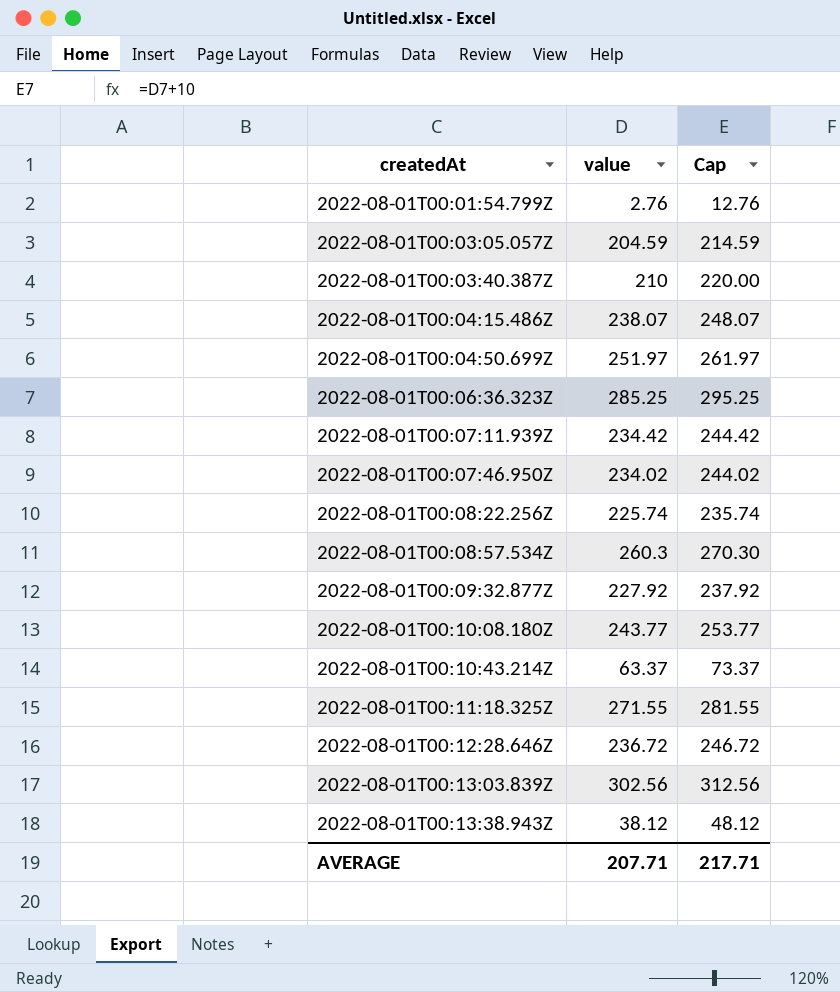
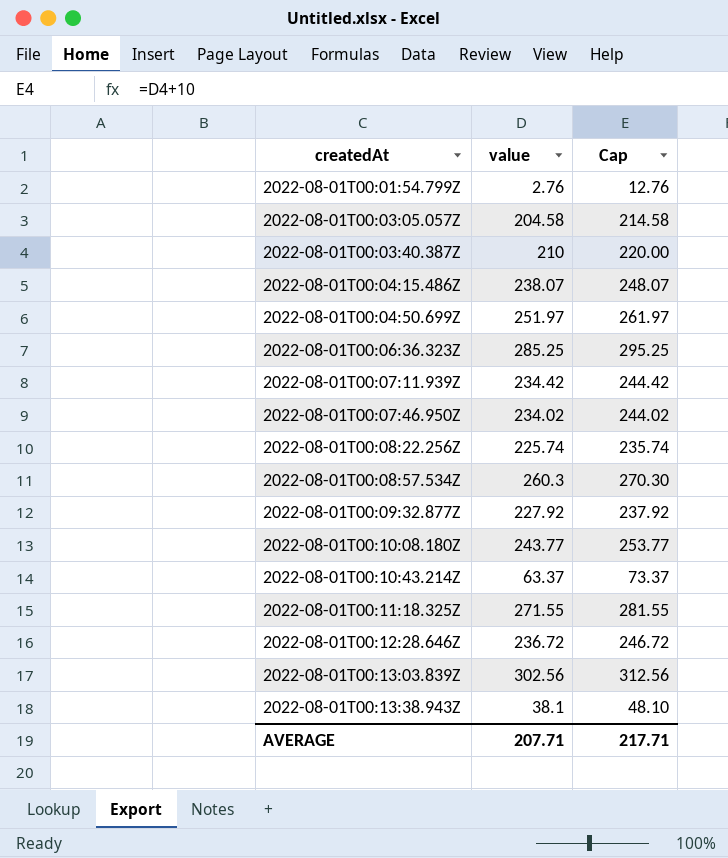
2022-08-01T00:03:05.057Z | value: 204.59 -> 204.58
2022-08-01T00:03:05.057Z | Cap: 214.59 -> 214.58
2022-08-01T00:13:38.943Z | value: 38.12 -> 38.1
2022-08-01T00:13:38.943Z | Cap: 48.12 -> 48.10

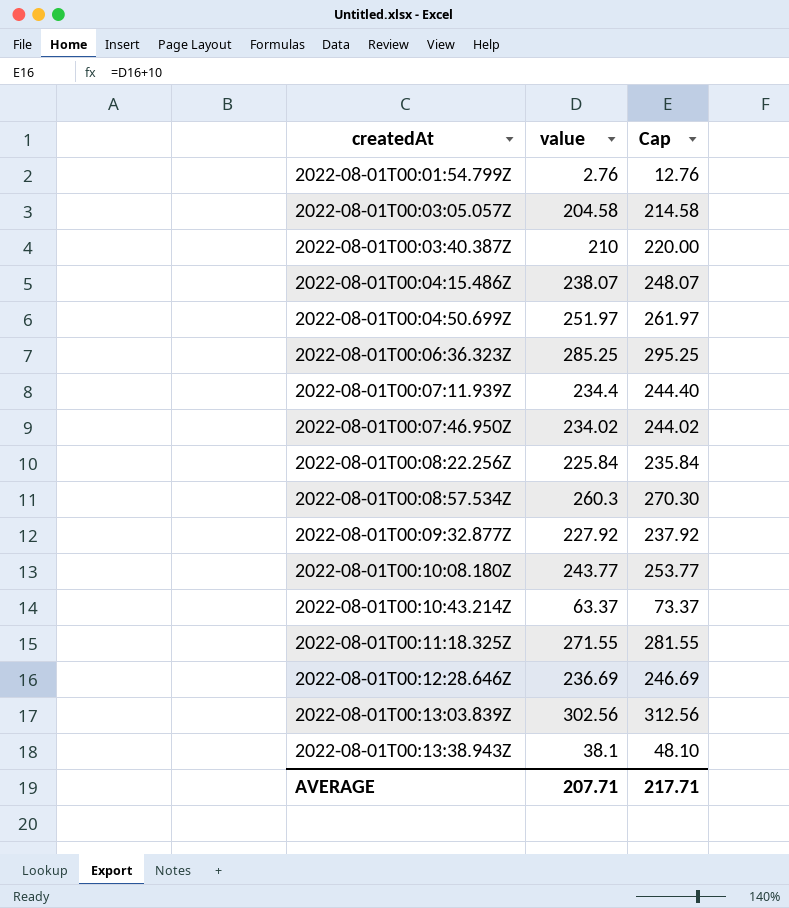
2022-08-01T00:07:11.939Z | value: 234.42 -> 234.4
2022-08-01T00:07:11.939Z | Cap: 244.42 -> 244.40
2022-08-01T00:08:22.256Z | value: 225.74 -> 225.84
2022-08-01T00:08:22.256Z | Cap: 235.74 -> 235.84
2022-08-01T00:12:28.646Z | value: 236.72 -> 236.69
2022-08-01T00:12:28.646Z | Cap: 246.72 -> 246.69

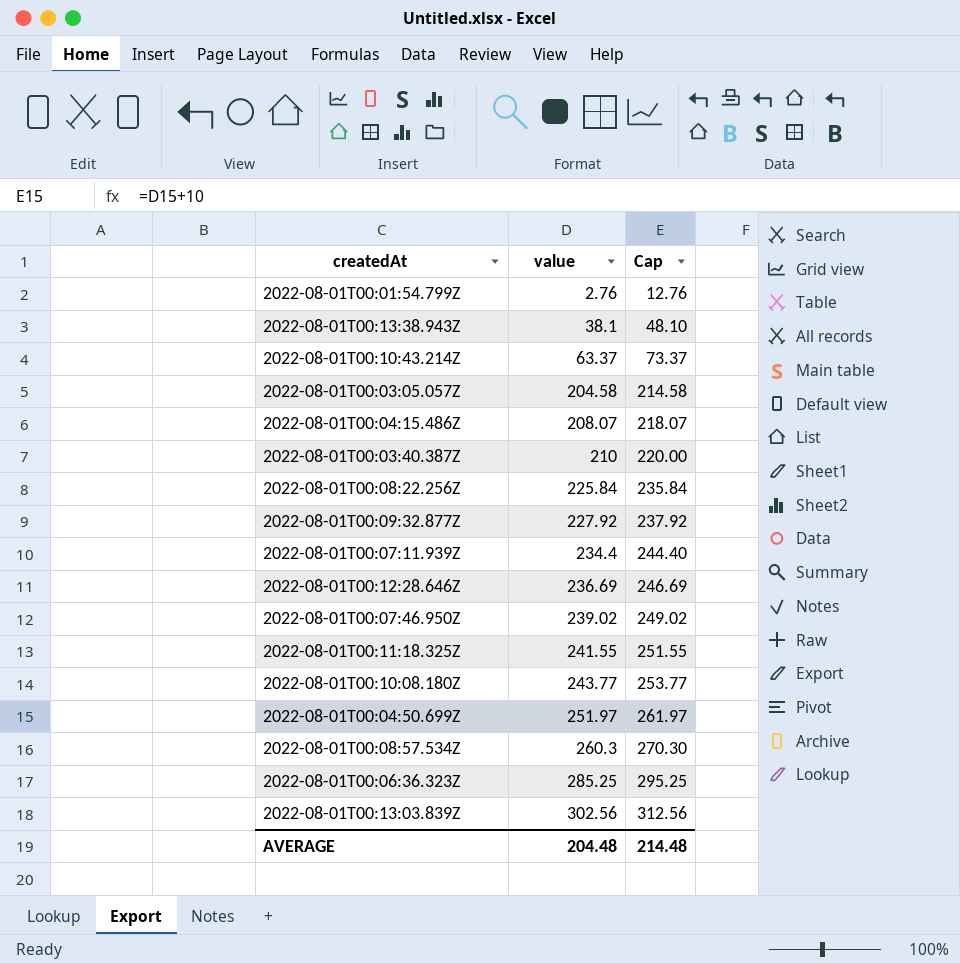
row order: createdAt ascending -> value ascending
2022-08-01T00:04:15.486Z | value: 238.07 -> 208.07
2022-08-01T00:04:15.486Z | Cap: 248.07 -> 218.07
2022-08-01T00:07:46.950Z | value: 234.02 -> 239.02
2022-08-01T00:07:46.950Z | Cap: 244.02 -> 249.02
2022-08-01T00:11:18.325Z | value: 271.55 -> 241.55
2022-08-01T00:11:18.325Z | Cap: 281.55 -> 251.55
AVERAGE | value: 207.71 -> 204.48
AVERAGE | Cap: 217.71 -> 214.48

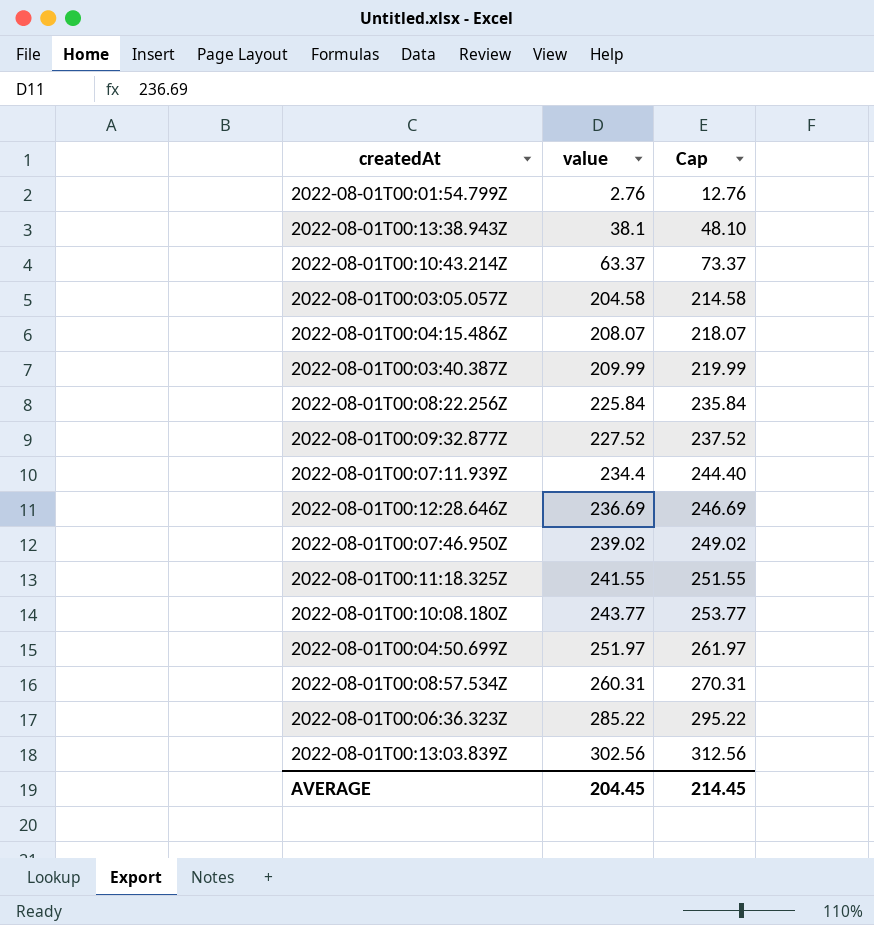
2022-08-01T00:03:40.387Z | value: 210 -> 209.99
2022-08-01T00:03:40.387Z | Cap: 220.00 -> 219.99
2022-08-01T00:09:32.877Z | value: 227.92 -> 227.52
2022-08-01T00:09:32.877Z | Cap: 237.92 -> 237.52
2022-08-01T00:08:57.534Z | value: 260.3 -> 260.31
2022-08-01T00:08:57.534Z | Cap: 270.30 -> 270.31
2022-08-01T00:06:36.323Z | value: 285.25 -> 285.22
2022-08-01T00:06:36.323Z | Cap: 295.25 -> 295.22
AVERAGE | value: 204.48 -> 204.45
AVERAGE | Cap: 214.48 -> 214.45

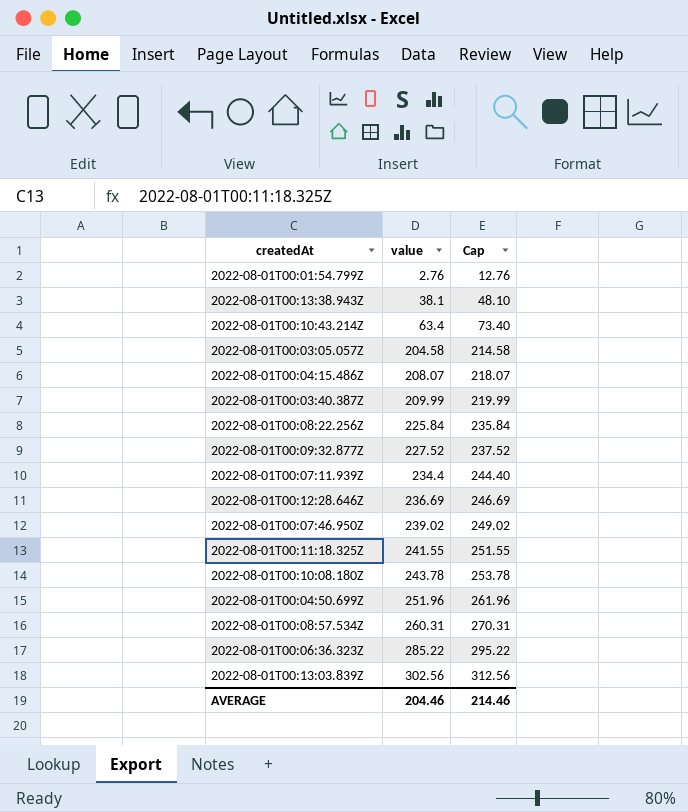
2022-08-01T00:10:43.214Z | value: 63.37 -> 63.4
2022-08-01T00:10:43.214Z | Cap: 73.37 -> 73.40
2022-08-01T00:10:08.180Z | value: 243.77 -> 243.78
2022-08-01T00:10:08.180Z | Cap: 253.77 -> 253.78
2022-08-01T00:04:50.699Z | value: 251.97 -> 251.96
2022-08-01T00:04:50.699Z | Cap: 261.97 -> 261.96
AVERAGE | value: 204.45 -> 204.46
AVERAGE | Cap: 214.45 -> 214.46

